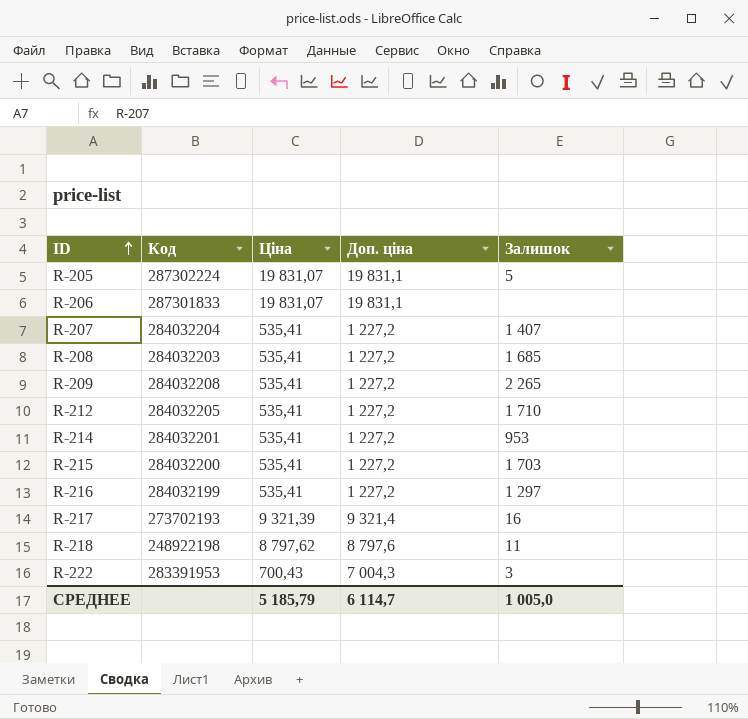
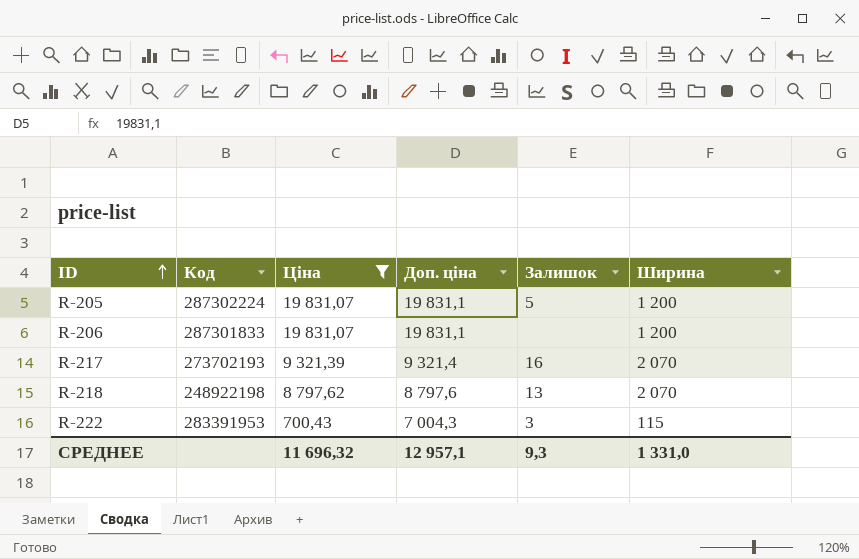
filter: none -> Ціна != 535,41
column Ширина | position: none -> 6
R-218 | Залишок: 11 -> 13
СРЕДНЕЕ | Ціна: 5 185,79 -> 11 696,32
СРЕДНЕЕ | Доп. ціна: 6 114,7 -> 12 957,1
СРЕДНЕЕ | Залишок: 1 005,0 -> 9,3

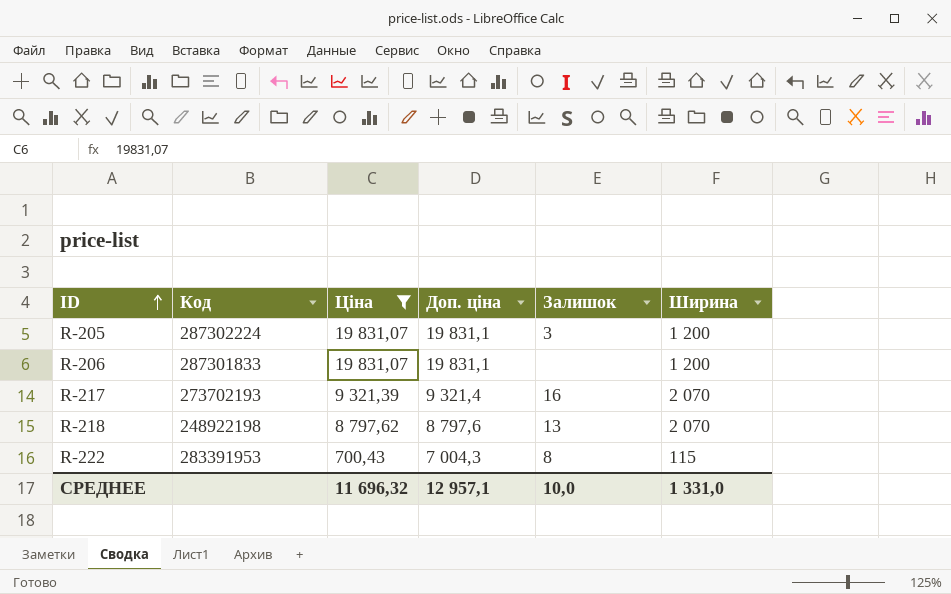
R-205 | Залишок: 5 -> 3
R-222 | Залишок: 3 -> 8
СРЕДНЕЕ | Залишок: 9,3 -> 10,0

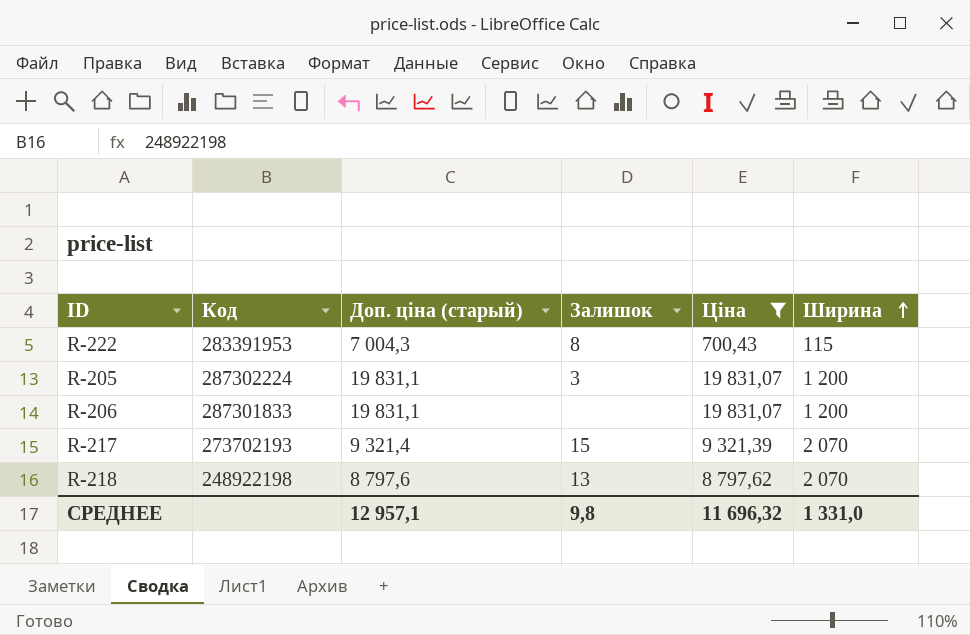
row order: ID ascending -> Ширина ascending
column name: Доп. ціна -> Доп. ціна (старый)
column Ціна | position: 3 -> 5
R-217 | Залишок: 16 -> 15
СРЕДНЕЕ | Залишок: 10,0 -> 9,8

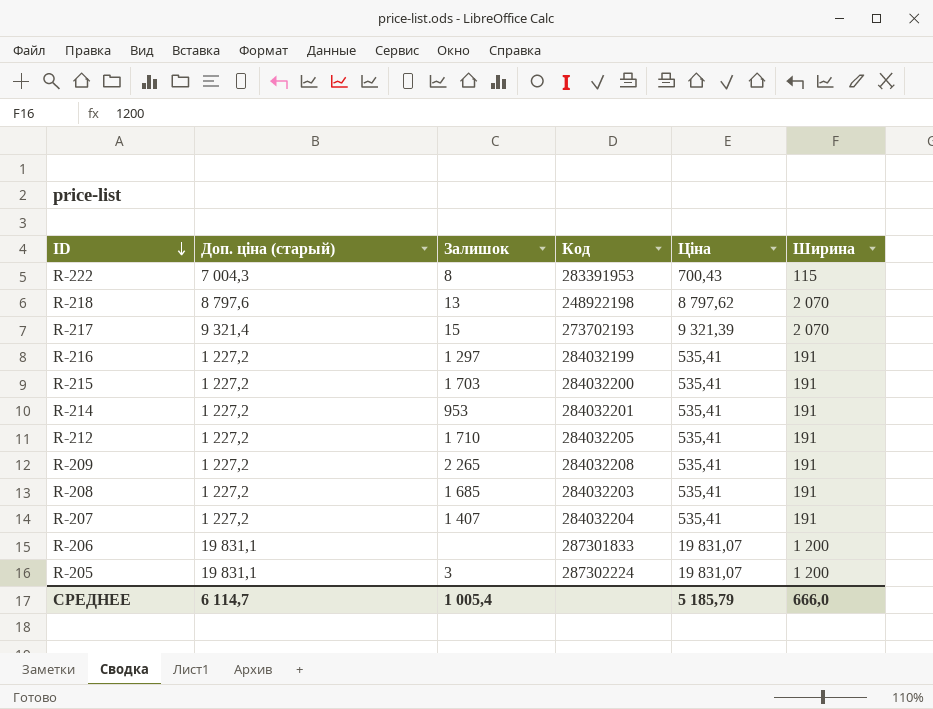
filter: Ціна != 535,41 -> none
row order: Ширина ascending -> ID descending
column Код | position: 2 -> 4
СРЕДНЕЕ | Доп. ціна (старый): 12 957,1 -> 6 114,7
СРЕДНЕЕ | Залишок: 9,8 -> 1 005,4
СРЕДНЕЕ | Ціна: 11 696,32 -> 5 185,79
СРЕДНЕЕ | Ширина: 1 331,0 -> 666,0

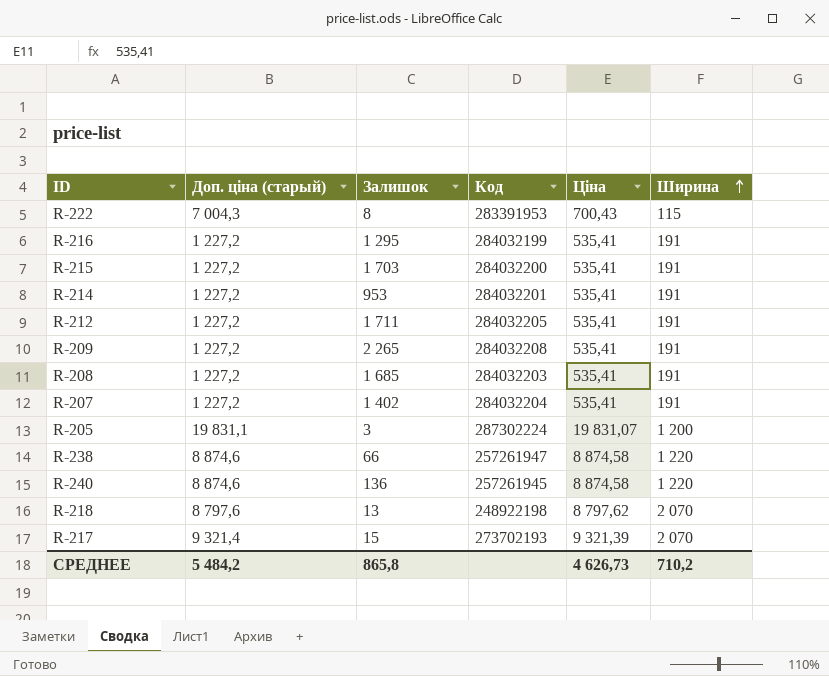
row order: ID descending -> Ширина ascending
row R-206: 19 831,1 | none | 287301833 | 19 831,07 | 1 200 -> none
R-216 | Залишок: 1 297 -> 1 295
R-212 | Залишок: 1 710 -> 1 711
R-207 | Залишок: 1 407 -> 1 402
row R-238: none -> 8 874,6 | 66 | 257261947 | 8 874,58 | 1 220
row R-240: none -> 8 874,6 | 136 | 257261945 | 8 874,58 | 1 220
СРЕДНЕЕ | Доп. ціна (старый): 6 114,7 -> 5 484,2
СРЕДНЕЕ | Залишок: 1 005,4 -> 865,8
СРЕДНЕЕ | Ціна: 5 185,79 -> 4 626,73
СРЕДНЕЕ | Ширина: 666,0 -> 710,2

